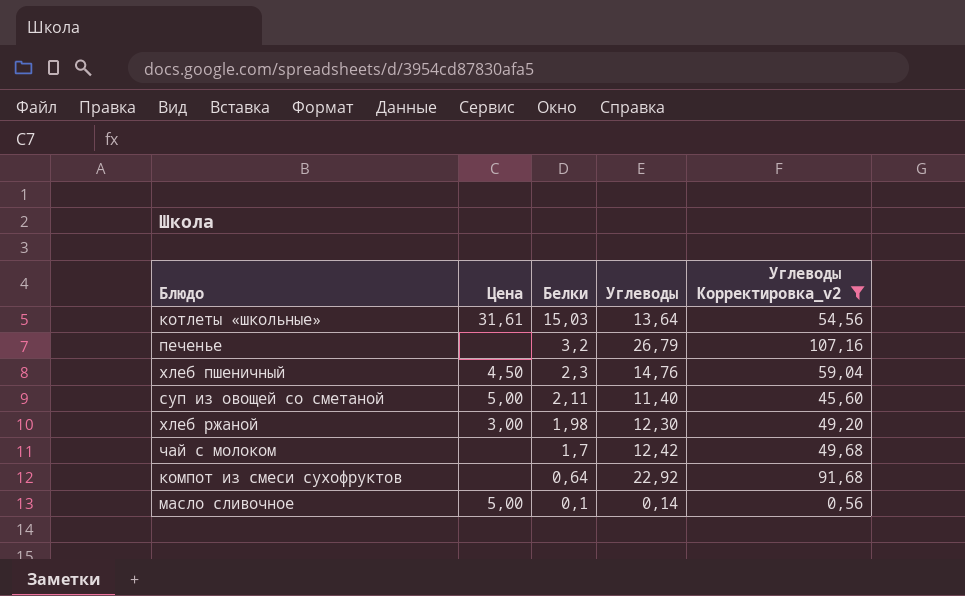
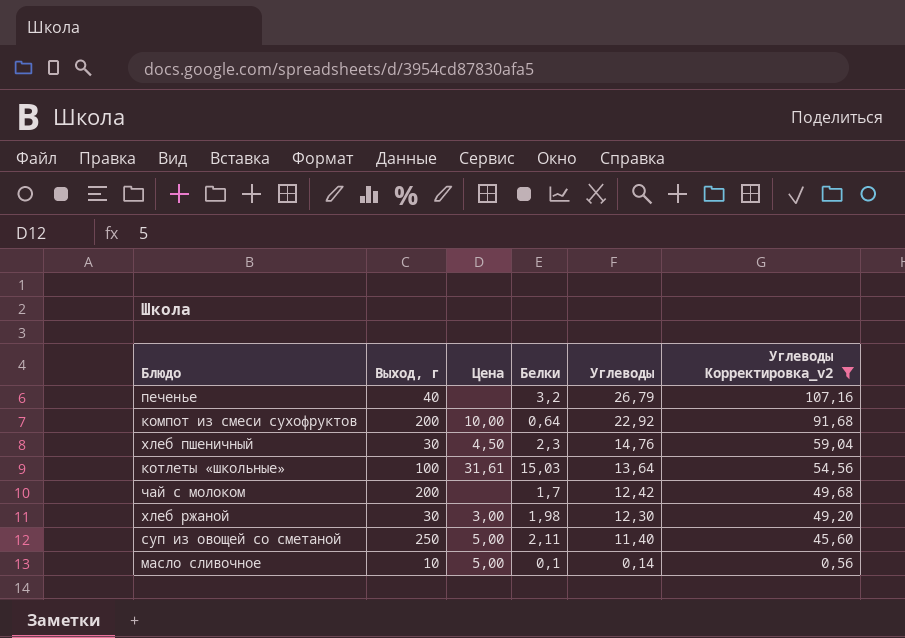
row order: Белки descending -> Углеводы descending
column Выход, г | position: none -> 2
компот из смеси сухофруктов | Цена: none -> 10,00

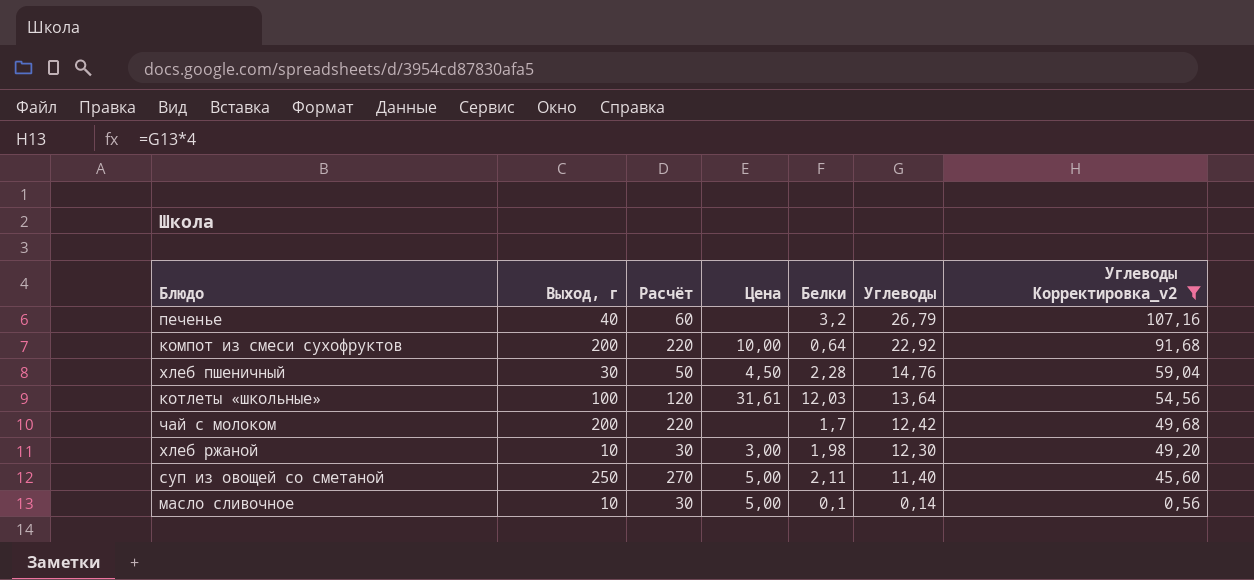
column Расчёт | formula: none -> [Выход, г] + 20
хлеб пшеничный | Белки: 2,3 -> 2,28
котлеты «школьные» | Белки: 15,03 -> 12,03
хлеб ржаной | Выход, г: 30 -> 10

